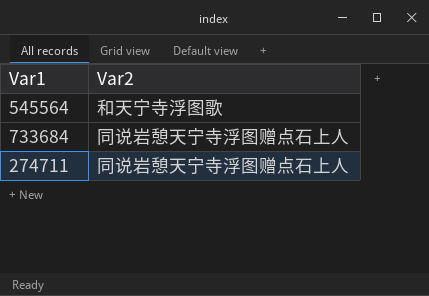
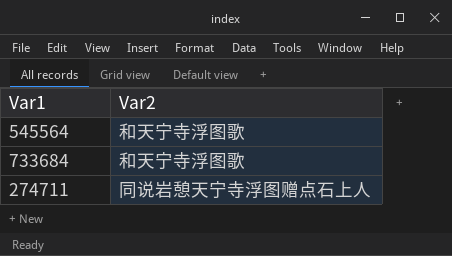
733684 | Var2: 同说岩憩天宁寺浮图赠点石上人 -> 和天宁寺浮图歌

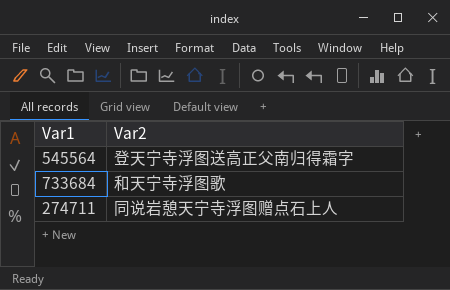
545564 | Var2: 和天宁寺浮图歌 -> 登天宁寺浮图送高正父南归得霜字

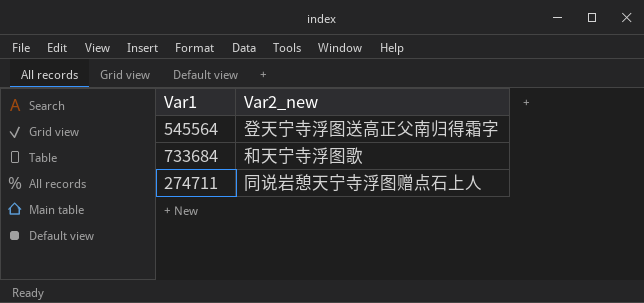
column name: Var2 -> Var2_new

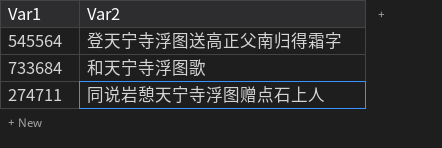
column name: Var2_new -> Var2

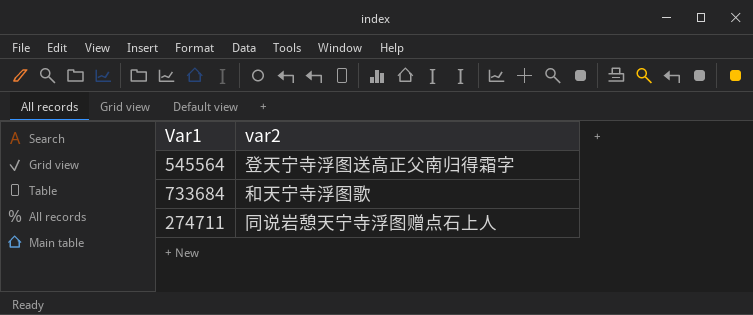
column name: Var2 -> var2

